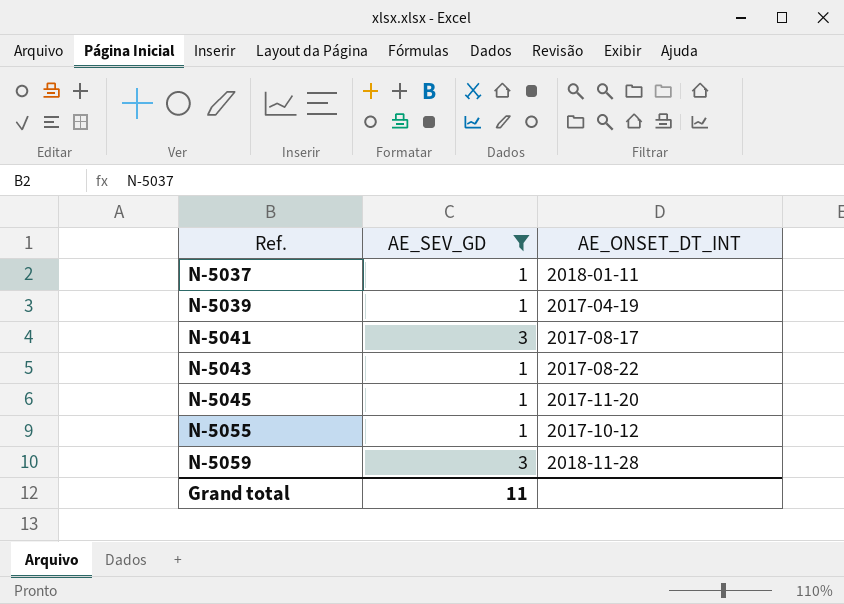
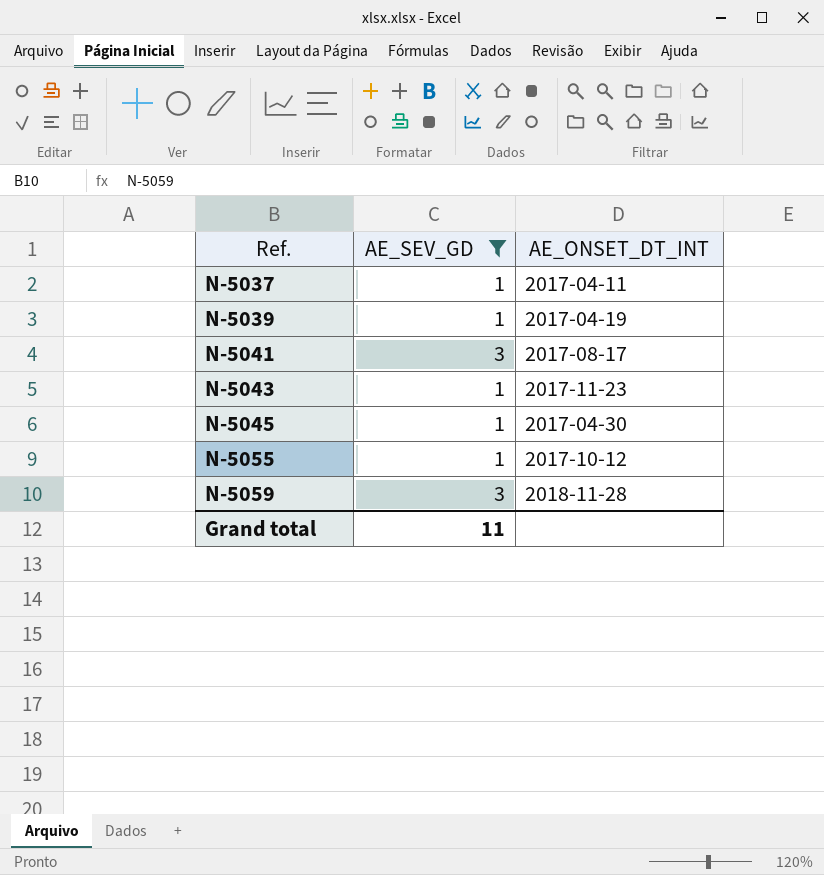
N-5037 | AE_ONSET_DT_INT: 2018-01-11 -> 2017-04-11
N-5043 | AE_ONSET_DT_INT: 2017-08-22 -> 2017-11-23
N-5045 | AE_ONSET_DT_INT: 2017-11-20 -> 2017-04-30

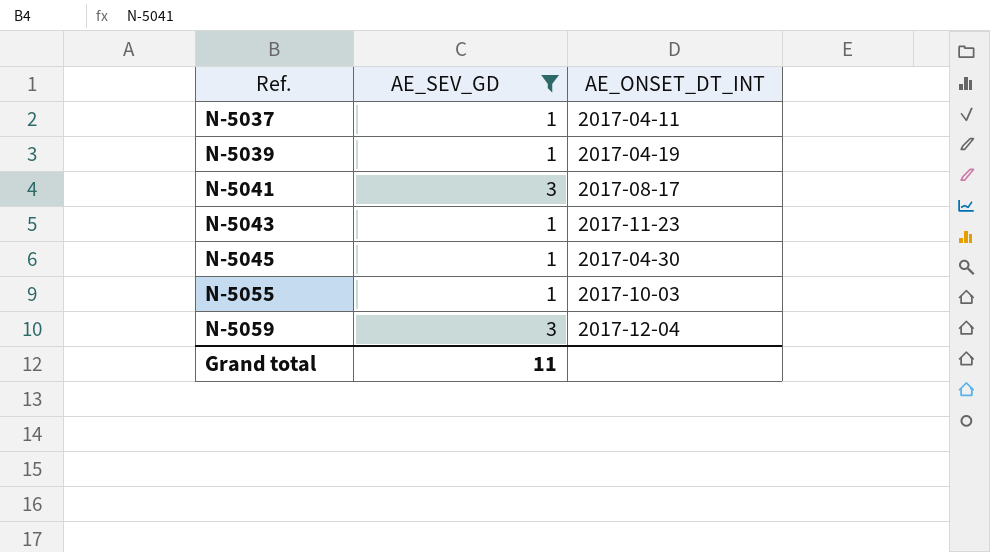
N-5055 | AE_ONSET_DT_INT: 2017-10-12 -> 2017-10-03
N-5059 | AE_ONSET_DT_INT: 2018-11-28 -> 2017-12-04

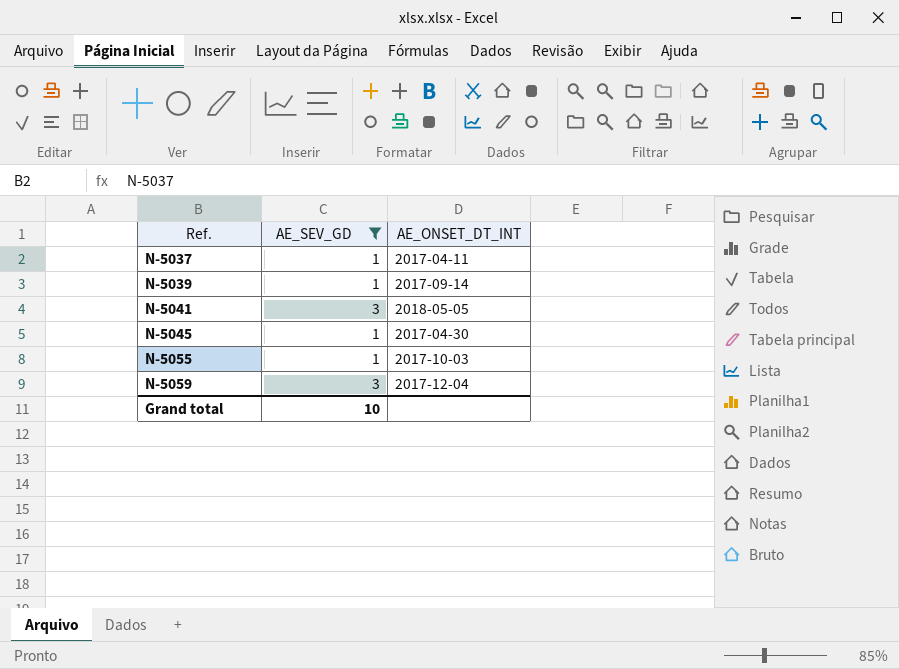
row N-5043: 1 | 2017-11-23 -> none
N-5039 | AE_ONSET_DT_INT: 2017-04-19 -> 2017-09-14
N-5041 | AE_ONSET_DT_INT: 2017-08-17 -> 2018-05-05
Grand total | AE_SEV_GD: 11 -> 10

